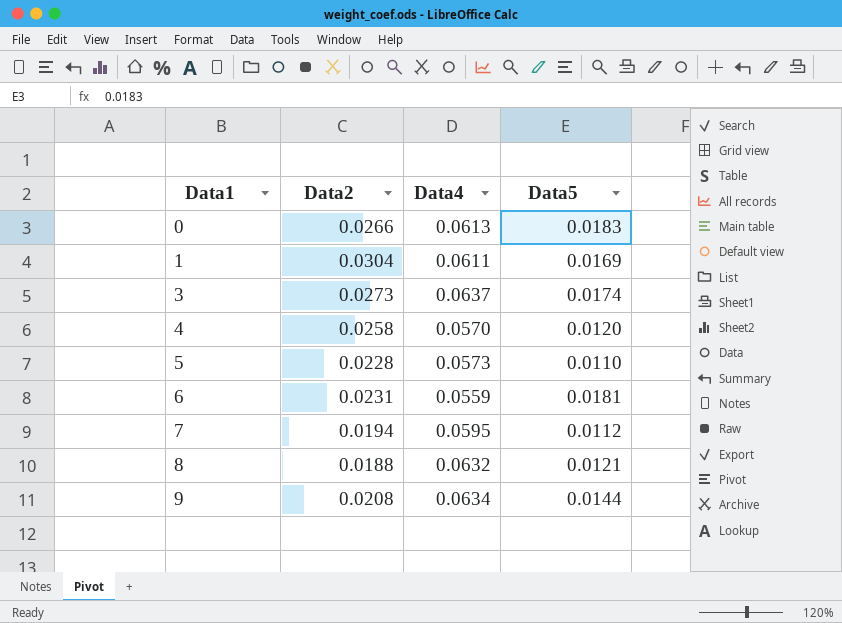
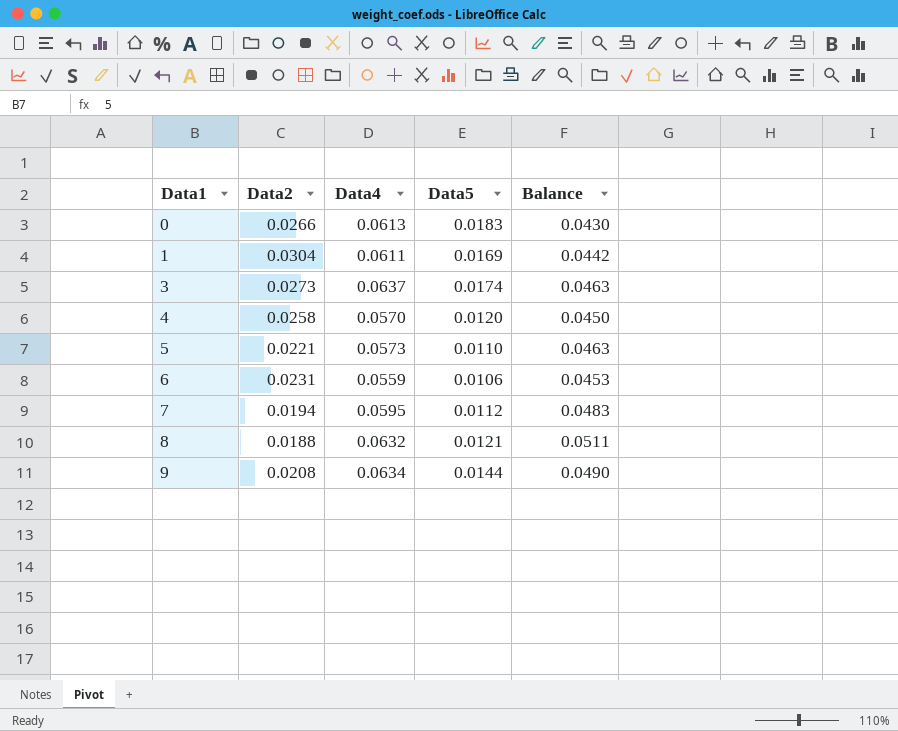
column Balance | formula: none -> [Data4] - [Data5]
5 | Data2: 0.0228 -> 0.0221
6 | Data5: 0.0181 -> 0.0106

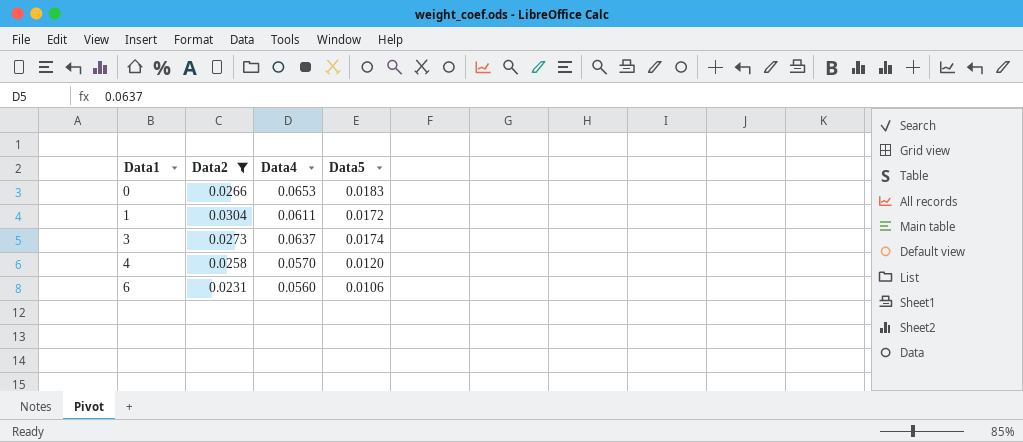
filter: none -> Data2 >= 0.0231
column Balance | formula: [Data4] - [Data5] -> none
0 | Data4: 0.0613 -> 0.0653
1 | Data5: 0.0169 -> 0.0172
6 | Data4: 0.0559 -> 0.0560

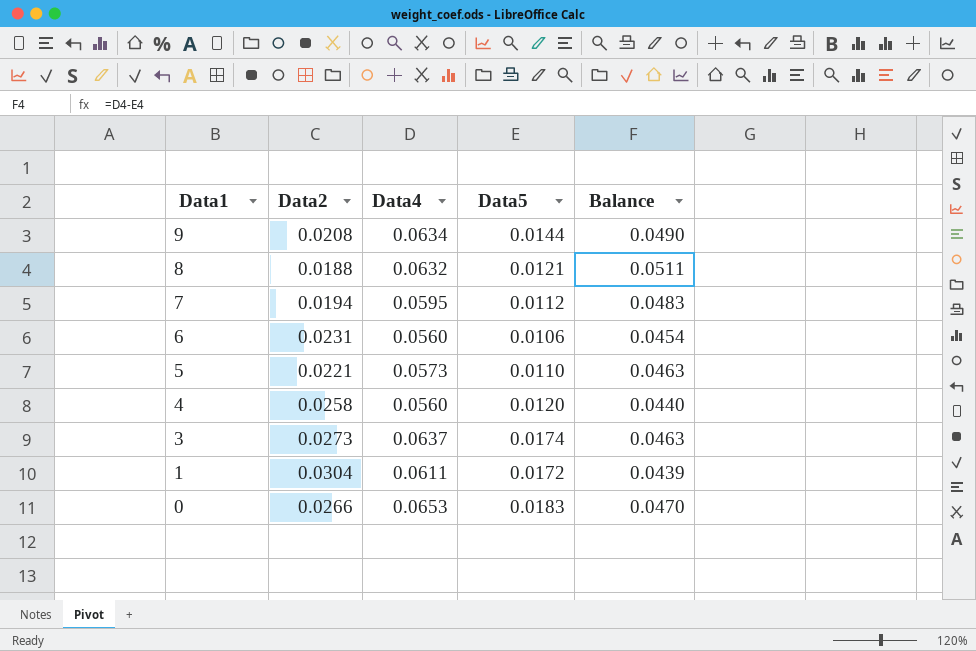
filter: Data2 >= 0.0231 -> none
row order: Data1 ascending -> Data1 descending
column Balance | formula: none -> [Data4] - [Data5]
4 | Data4: 0.0570 -> 0.0560

